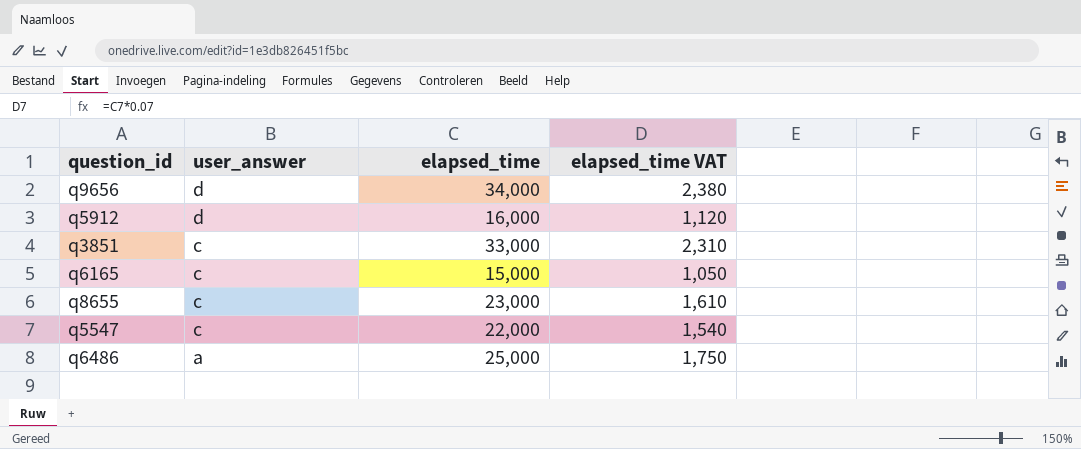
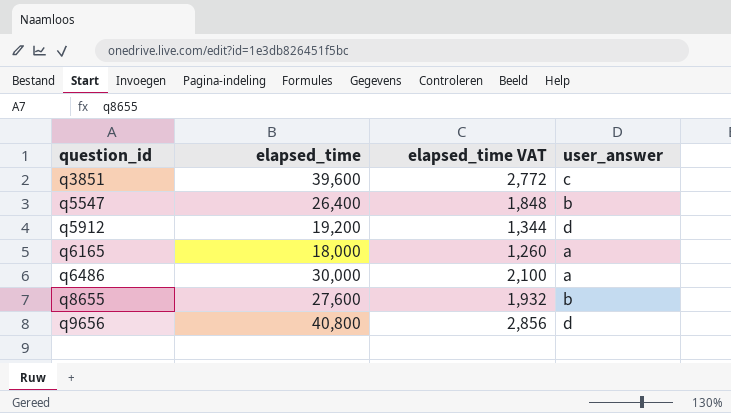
row order: user_answer descending -> question_id ascending
column user_answer | position: 2 -> 4
q3851 | elapsed_time: 33,000 -> 39,600
q3851 | elapsed_time VAT: 2,310 -> 2,772
q5547 | elapsed_time: 22,000 -> 26,400
q5547 | elapsed_time VAT: 1,540 -> 1,848
q5547 | user_answer: c -> b
q5912 | elapsed_time: 16,000 -> 19,200
q5912 | elapsed_time VAT: 1,120 -> 1,344
q6165 | elapsed_time: 15,000 -> 18,000
q6165 | elapsed_time VAT: 1,050 -> 1,260
q6165 | user_answer: c -> a
q6486 | elapsed_time: 25,000 -> 30,000
q6486 | elapsed_time VAT: 1,750 -> 2,100
q8655 | elapsed_time: 23,000 -> 27,600
q8655 | elapsed_time VAT: 1,610 -> 1,932
q8655 | user_answer: c -> b
q9656 | elapsed_time: 34,000 -> 40,800
q9656 | elapsed_time VAT: 2,380 -> 2,856

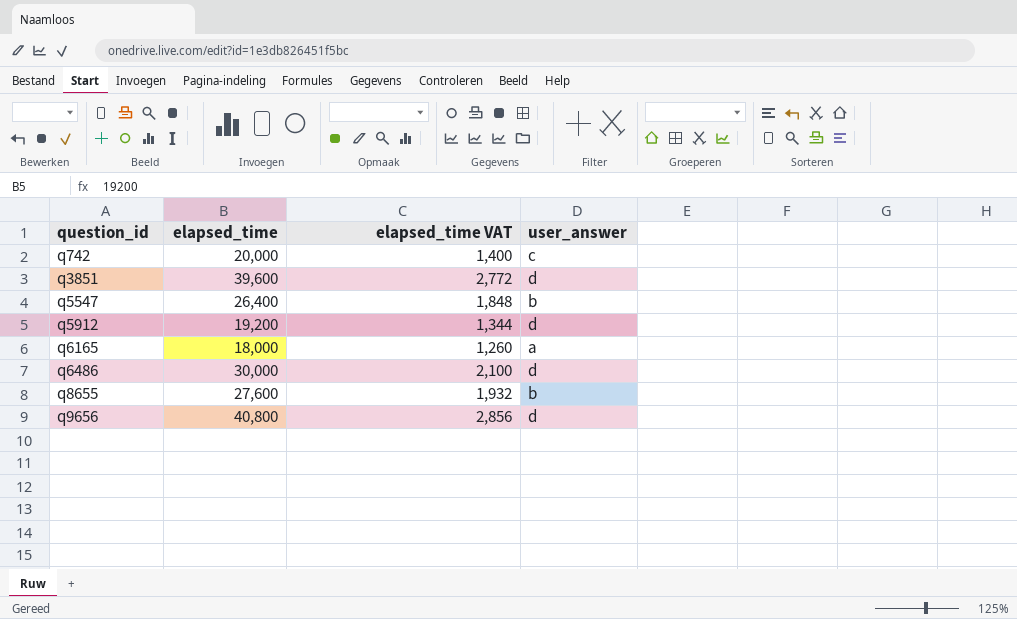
row q742: none -> 20,000 | 1,400 | c
q3851 | user_answer: c -> d
q6486 | user_answer: a -> d

